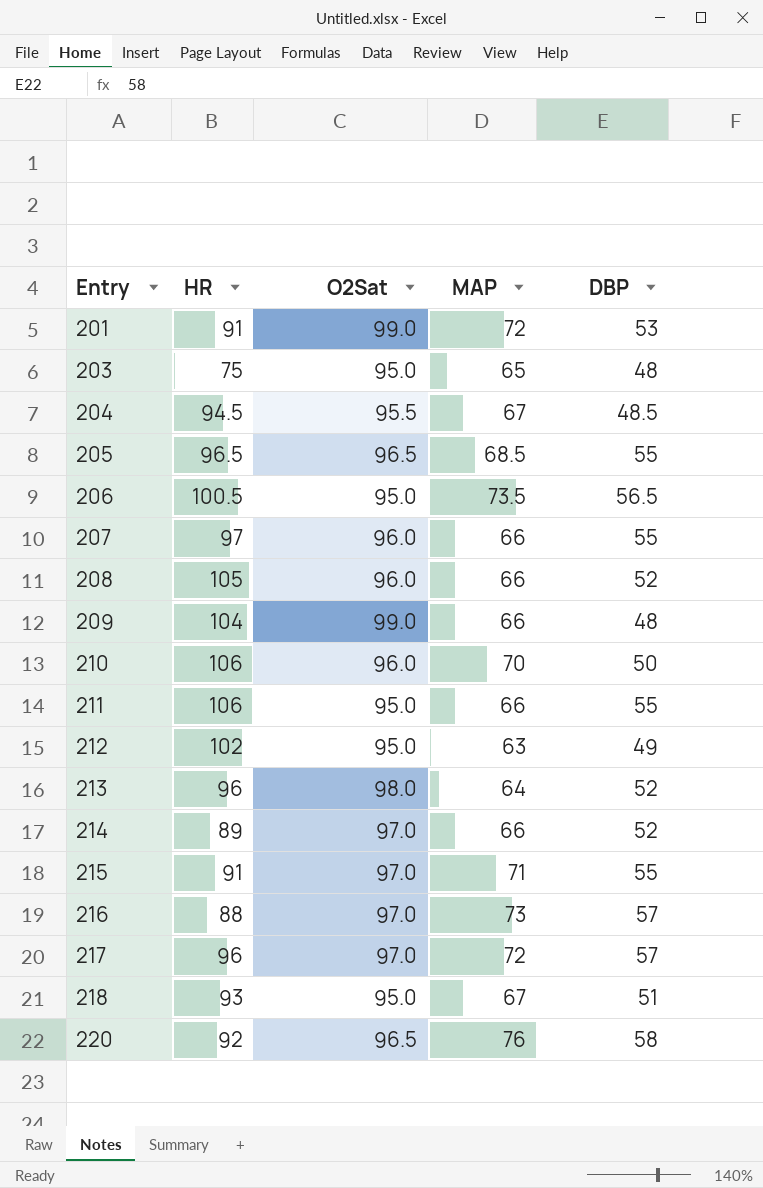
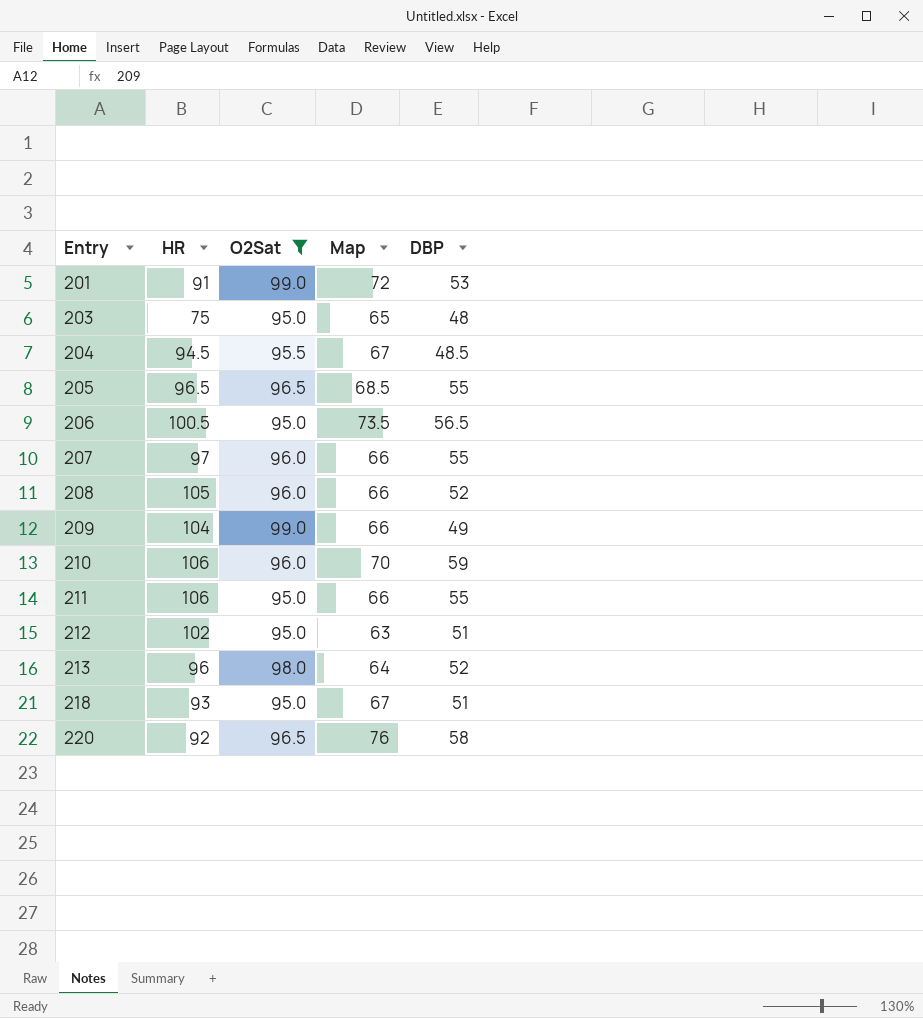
filter: none -> O2Sat != 97.0
column name: MAP -> Map
209 | DBP: 48 -> 49
210 | DBP: 50 -> 59
212 | DBP: 49 -> 51

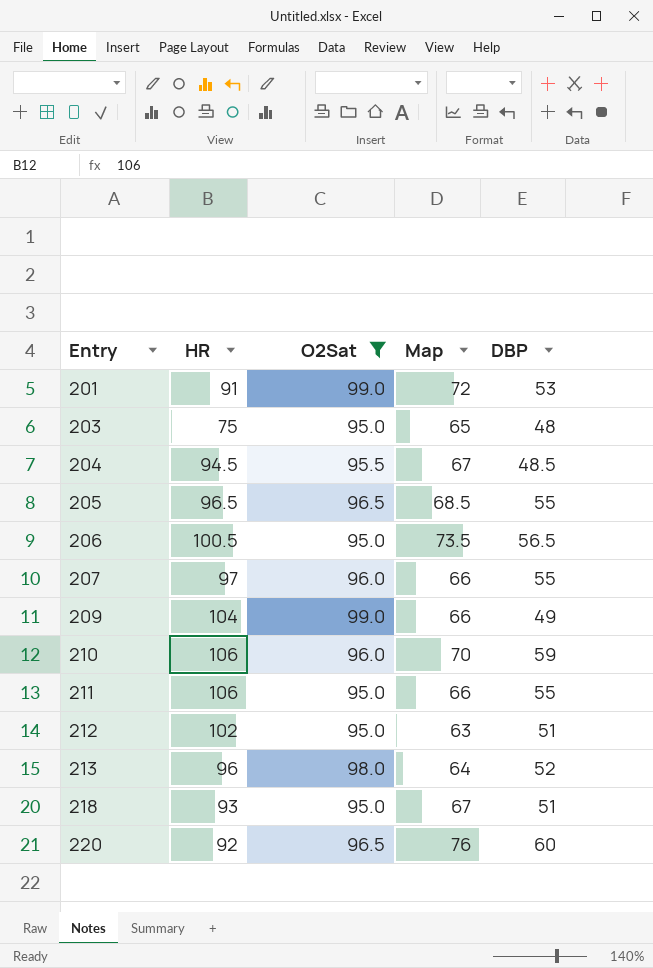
row 208: 105 | 96.0 | 66 | 52 -> none
220 | DBP: 58 -> 60

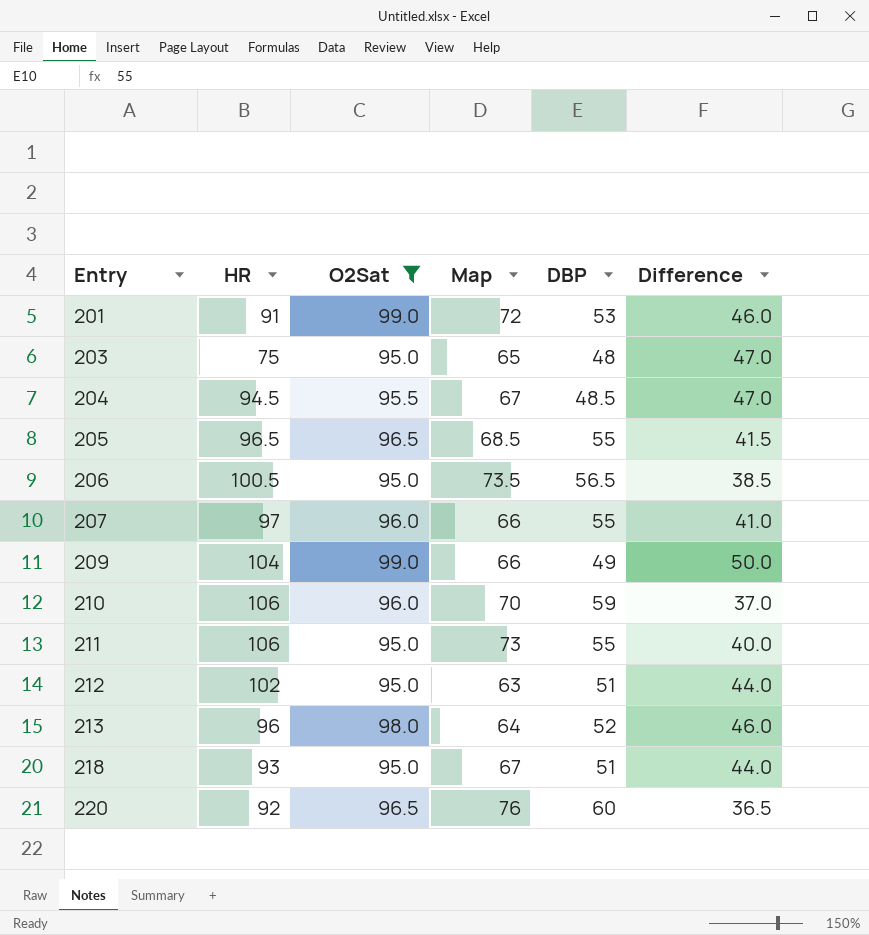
column Difference | formula: none -> [O2Sat] - [DBP]
211 | Map: 66 -> 73

